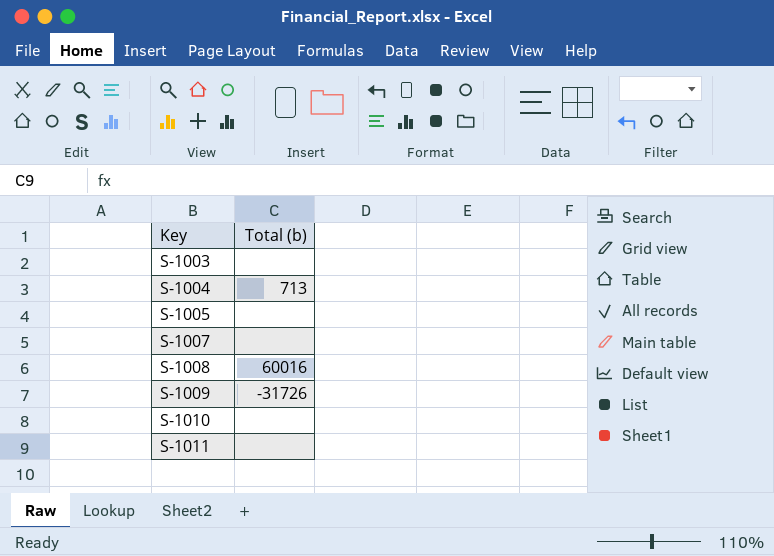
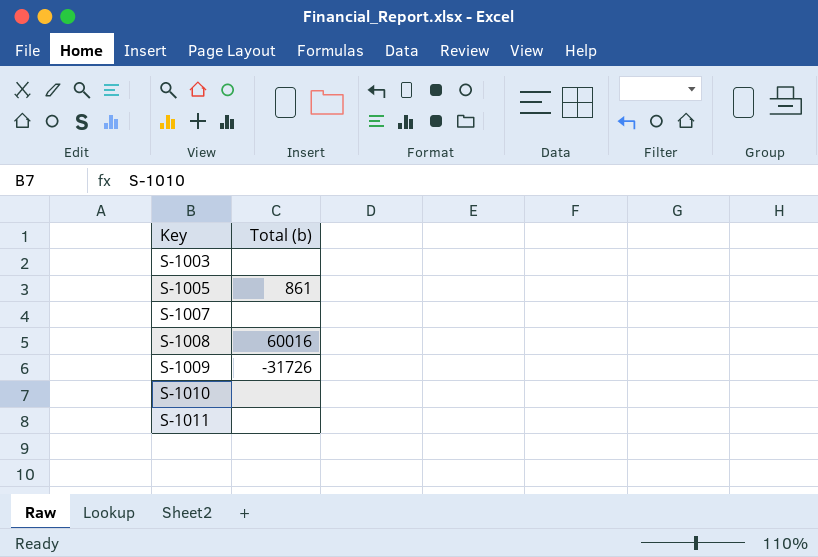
row S-1004: 713 -> none
S-1005 | Total (b): none -> 861

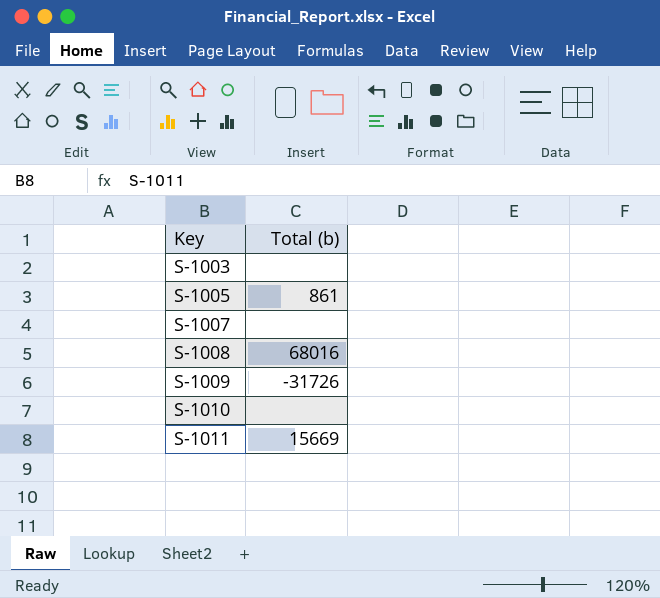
S-1008 | Total (b): 60016 -> 68016
S-1011 | Total (b): none -> 15669

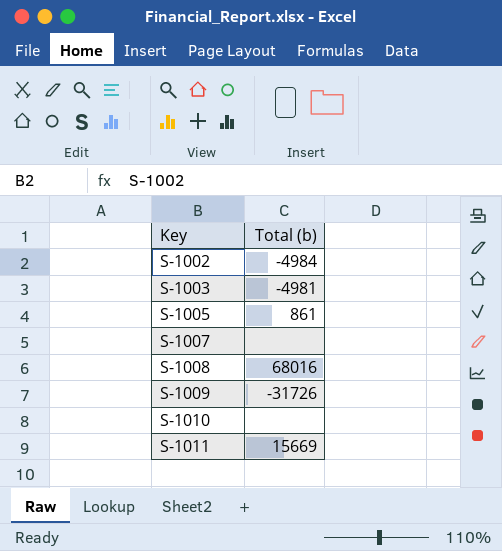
row S-1002: none -> -4984
S-1003 | Total (b): none -> -4981

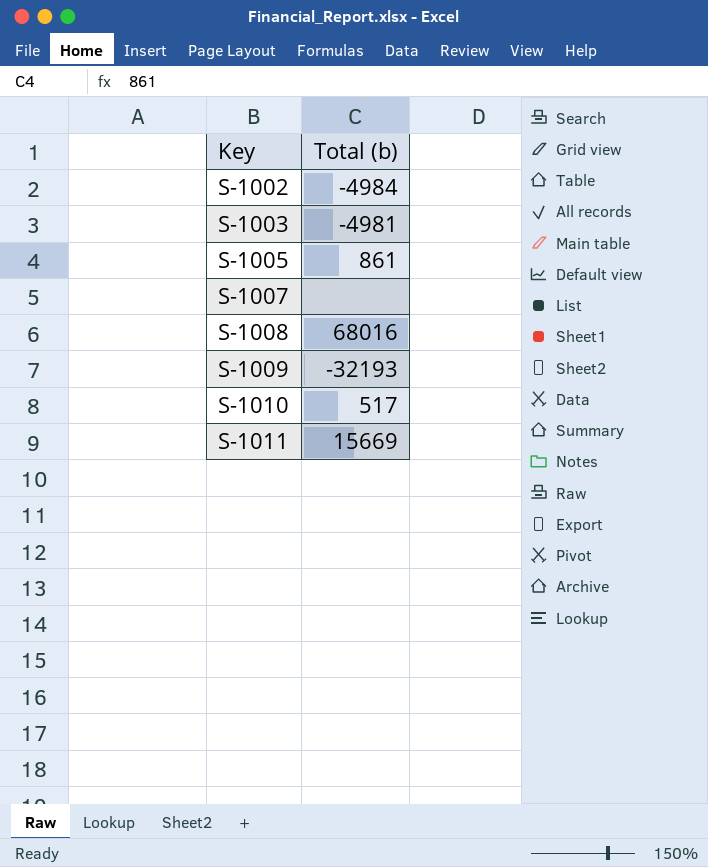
S-1009 | Total (b): -31726 -> -32193
S-1010 | Total (b): none -> 517

